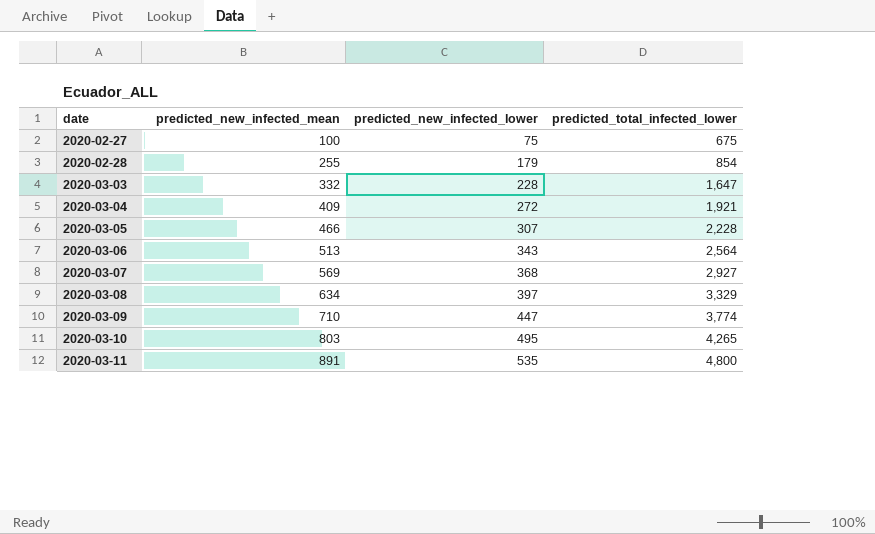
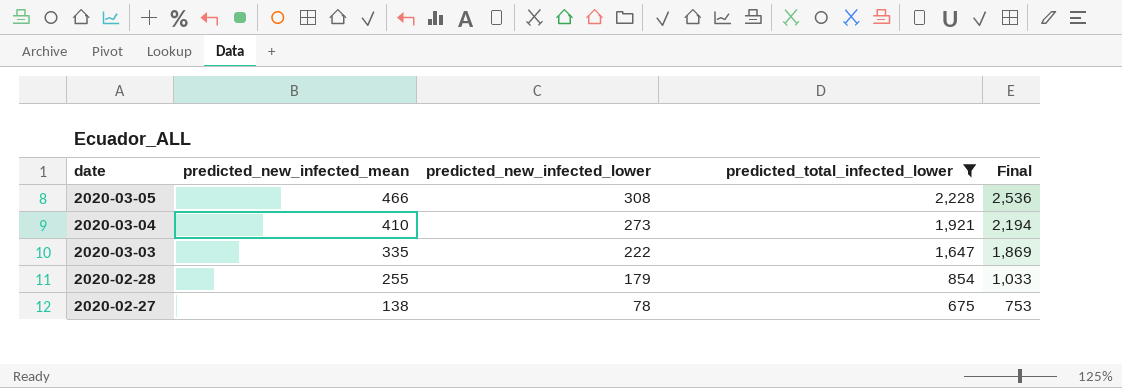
filter: none -> predicted_total_infected_lower <= 2,228
row order: date ascending -> date descending
column Final | formula: none -> [predicted_new_infected_lower] + [predicted_total_infected_lower]
2020-03-05 | predicted_new_infected_lower: 307 -> 308
2020-03-04 | predicted_new_infected_mean: 409 -> 410
2020-03-04 | predicted_new_infected_lower: 272 -> 273
2020-03-03 | predicted_new_infected_mean: 332 -> 335
2020-03-03 | predicted_new_infected_lower: 228 -> 222
2020-02-27 | predicted_new_infected_mean: 100 -> 138
2020-02-27 | predicted_new_infected_lower: 75 -> 78

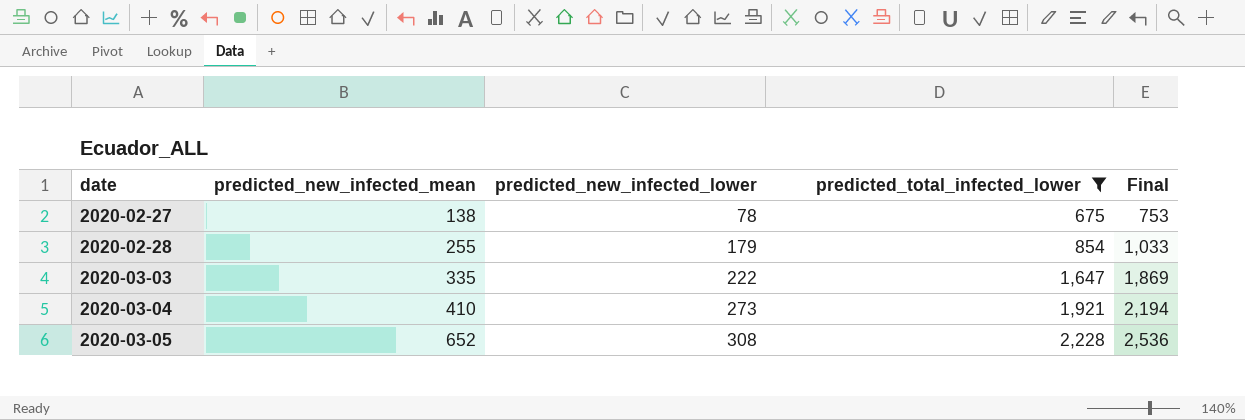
row order: date descending -> date ascending
2020-03-05 | predicted_new_infected_mean: 466 -> 652

